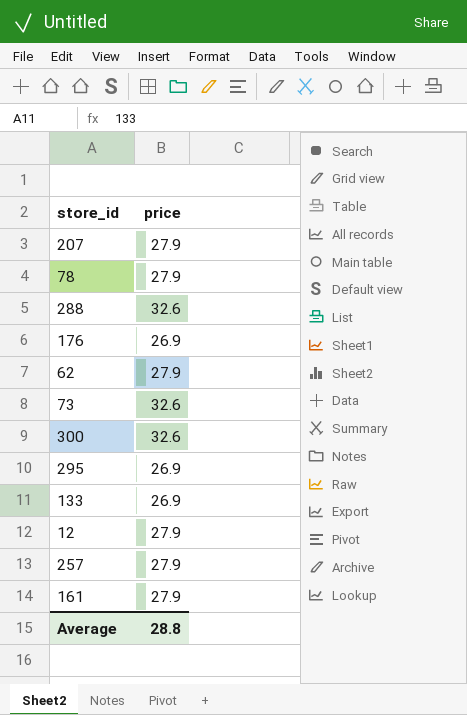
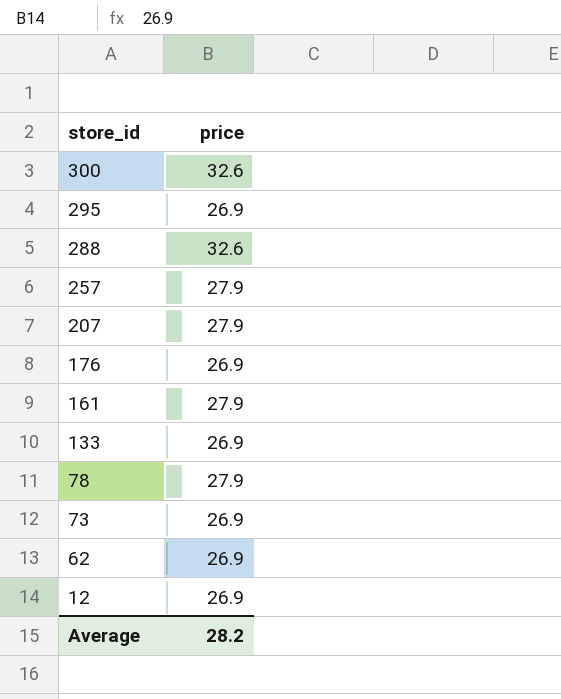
row order: none -> store_id descending
73 | price: 32.6 -> 26.9
62 | price: 27.9 -> 26.9
12 | price: 27.9 -> 26.9
Average | price: 28.8 -> 28.2

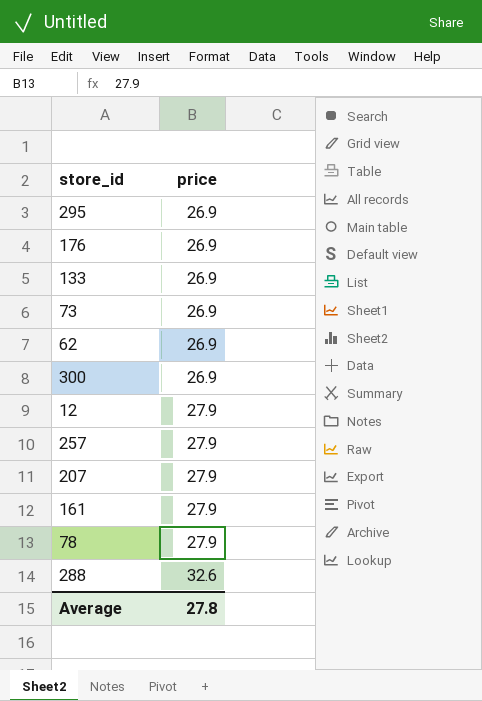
row order: store_id descending -> price ascending
300 | price: 32.6 -> 26.9
12 | price: 26.9 -> 27.9
Average | price: 28.2 -> 27.8

